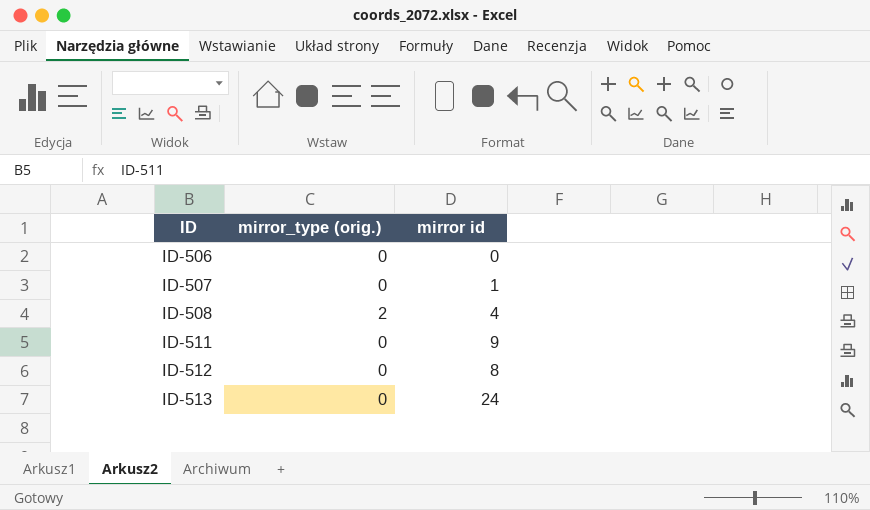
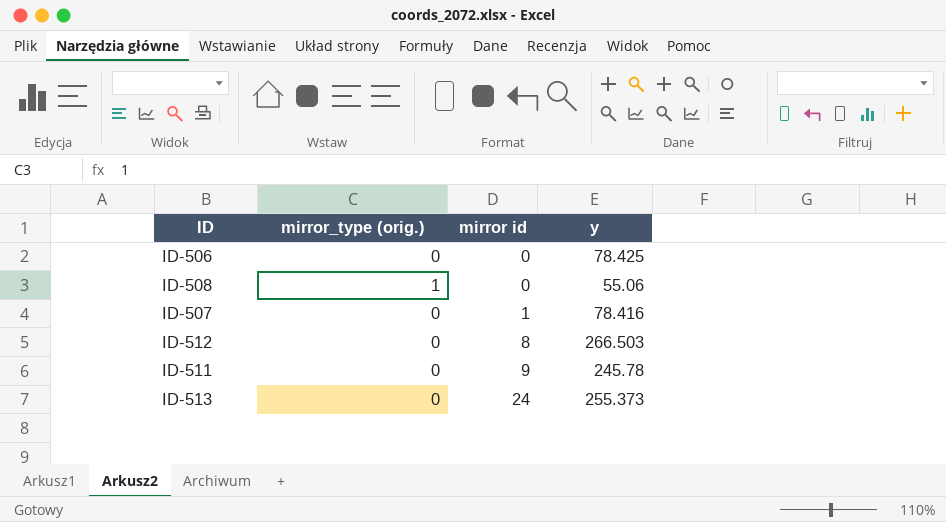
row order: ID ascending -> mirror id ascending
column y | position: none -> 4
ID-508 | mirror_type (orig.): 2 -> 1
ID-508 | mirror id: 4 -> 0

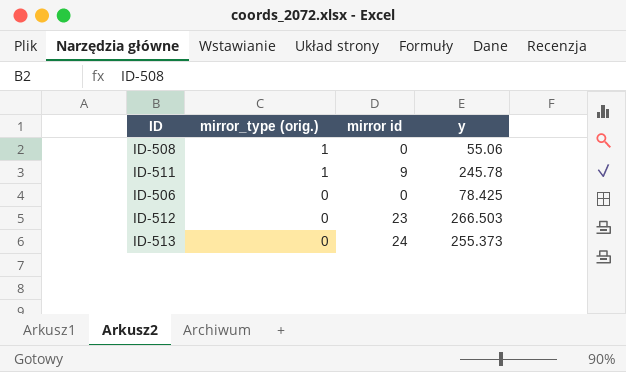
row order: mirror id ascending -> mirror_type (orig.) descending
row ID-507: 0 | 1 | 78.416 -> none
ID-511 | mirror_type (orig.): 0 -> 1
ID-512 | mirror id: 8 -> 23

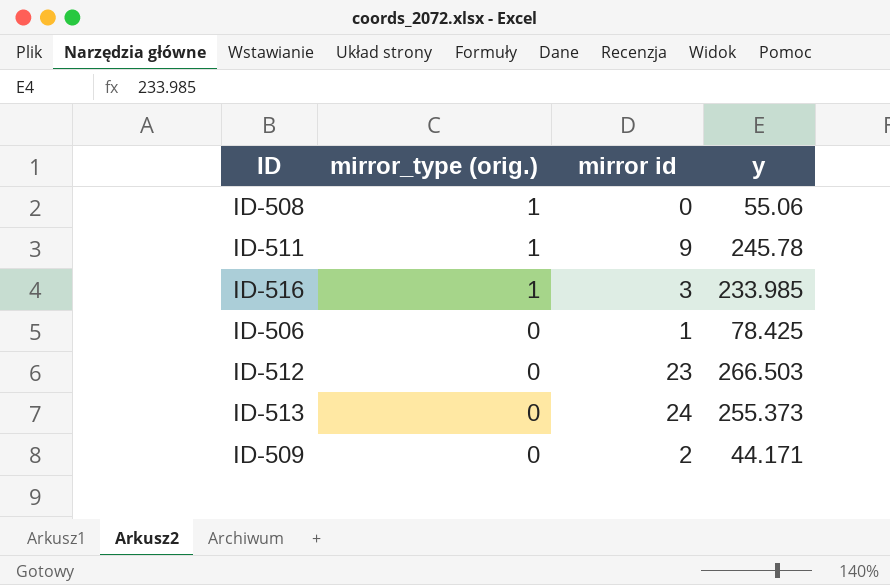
row ID-516: none -> 1 | 3 | 233.985
ID-506 | mirror id: 0 -> 1
row ID-509: none -> 0 | 2 | 44.171

